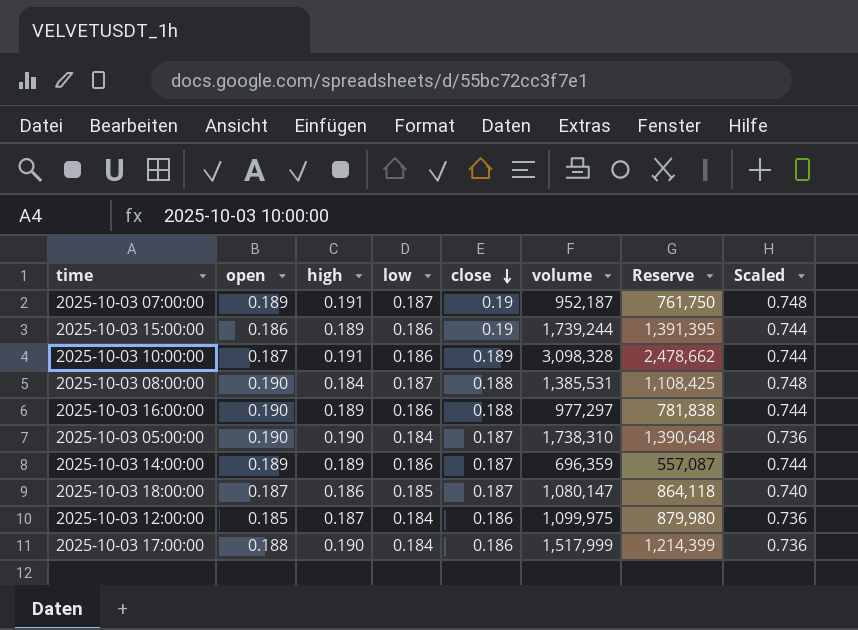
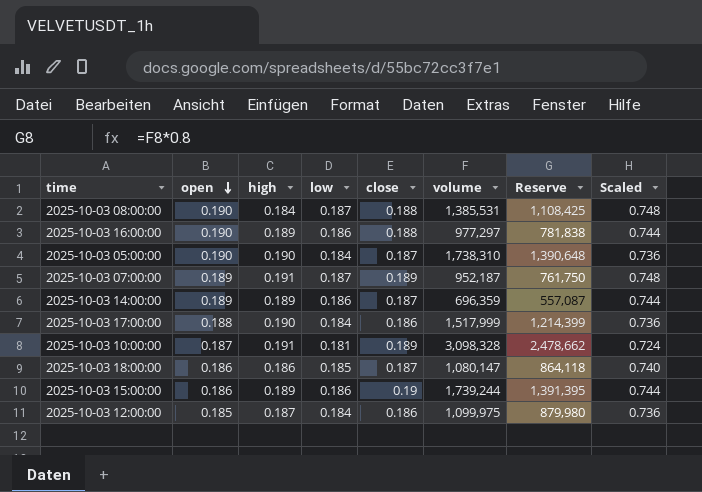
row order: close descending -> open descending
2025-10-03 07:00:00 | close: 0.19 -> 0.189
2025-10-03 10:00:00 | low: 0.186 -> 0.181
2025-10-03 10:00:00 | Scaled: 0.744 -> 0.724
2025-10-03 18:00:00 | open: 0.187 -> 0.186

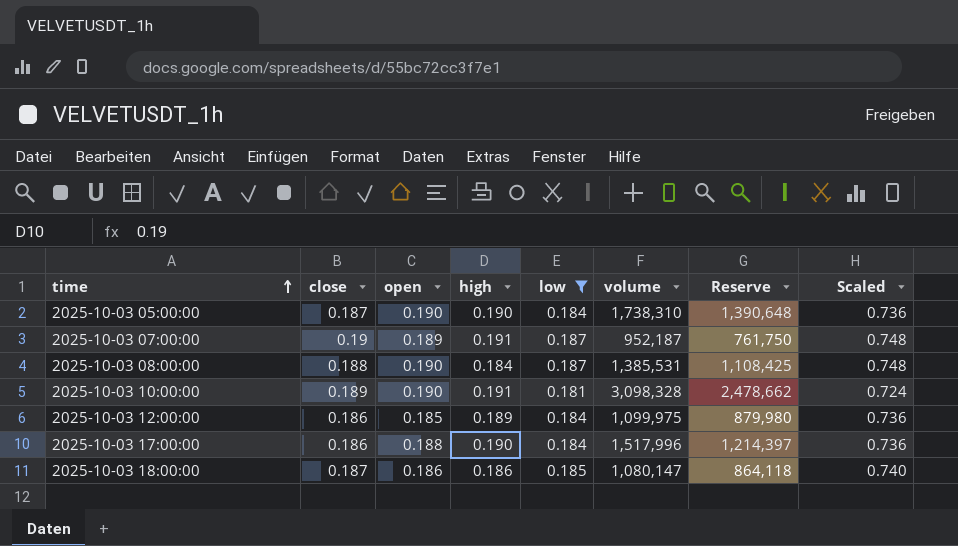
filter: none -> low != 0.186
row order: open descending -> time ascending
column close | position: 5 -> 2
2025-10-03 07:00:00 | close: 0.189 -> 0.19
2025-10-03 10:00:00 | open: 0.187 -> 0.190
2025-10-03 12:00:00 | high: 0.187 -> 0.189
2025-10-03 17:00:00 | volume: 1,517,999 -> 1,517,996
2025-10-03 17:00:00 | Reserve: 1,214,399 -> 1,214,397

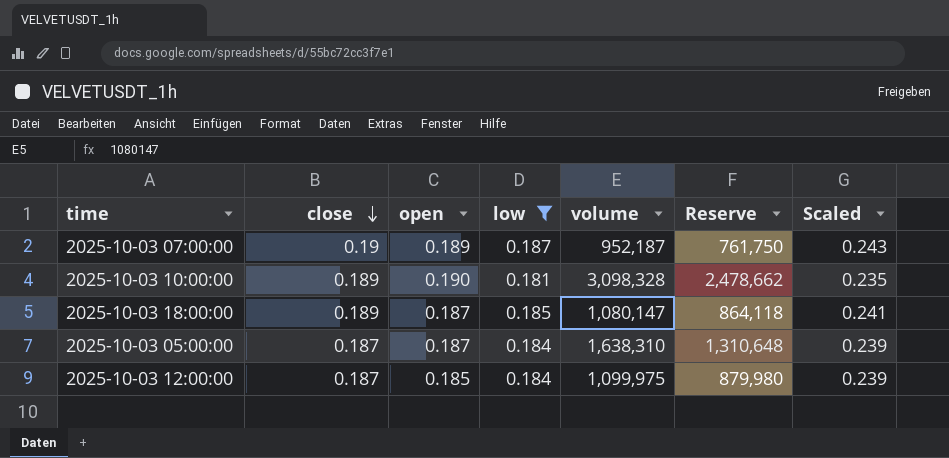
row order: time ascending -> close descending
column high | position: 4 -> none
column Scaled | formula: [low] * 4 -> [low] * 1.3
row 2025-10-03 08:00:00: 0.188 | 0.190 | 0.184 | 0.187 | 1,385,531 | 1,108,425 | 0.748 -> none
row 2025-10-03 17:00:00: 0.186 | 0.188 | 0.190 | 0.184 | 1,517,996 | 1,214,397 | 0.736 -> none
2025-10-03 18:00:00 | close: 0.187 -> 0.189
2025-10-03 18:00:00 | open: 0.186 -> 0.187
2025-10-03 05:00:00 | open: 0.190 -> 0.187
2025-10-03 05:00:00 | volume: 1,738,310 -> 1,638,310
2025-10-03 05:00:00 | Reserve: 1,390,648 -> 1,310,648
2025-10-03 12:00:00 | close: 0.186 -> 0.187

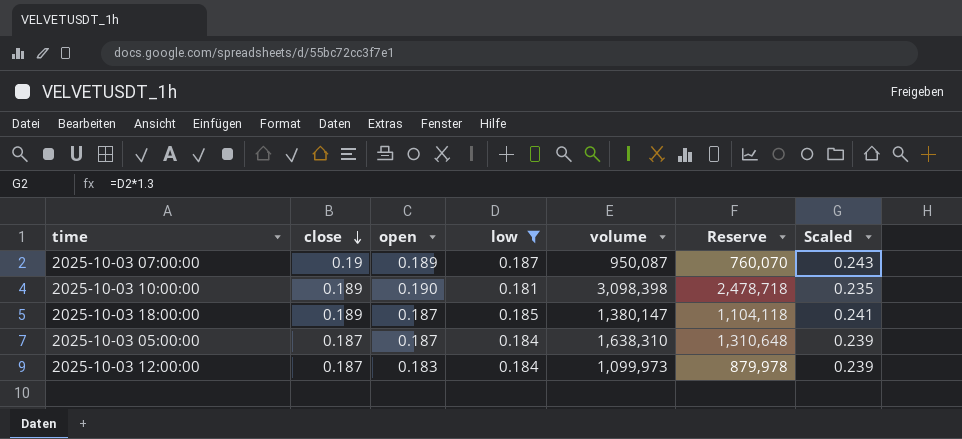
2025-10-03 07:00:00 | volume: 952,187 -> 950,087
2025-10-03 07:00:00 | Reserve: 761,750 -> 760,070
2025-10-03 10:00:00 | volume: 3,098,328 -> 3,098,398
2025-10-03 10:00:00 | Reserve: 2,478,662 -> 2,478,718
2025-10-03 18:00:00 | volume: 1,080,147 -> 1,380,147
2025-10-03 18:00:00 | Reserve: 864,118 -> 1,104,118
2025-10-03 12:00:00 | open: 0.185 -> 0.183
2025-10-03 12:00:00 | volume: 1,099,975 -> 1,099,973
2025-10-03 12:00:00 | Reserve: 879,980 -> 879,978

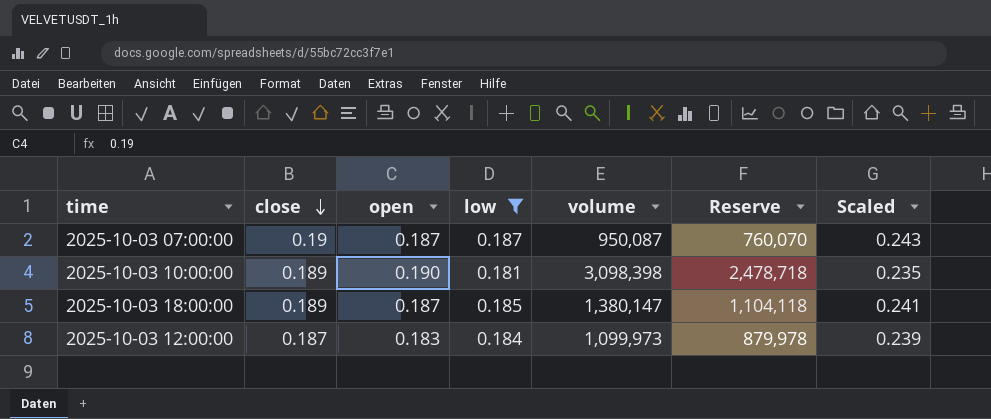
row 2025-10-03 05:00:00: 0.187 | 0.187 | 0.184 | 1,638,310 | 1,310,648 | 0.239 -> none
2025-10-03 07:00:00 | open: 0.189 -> 0.187

